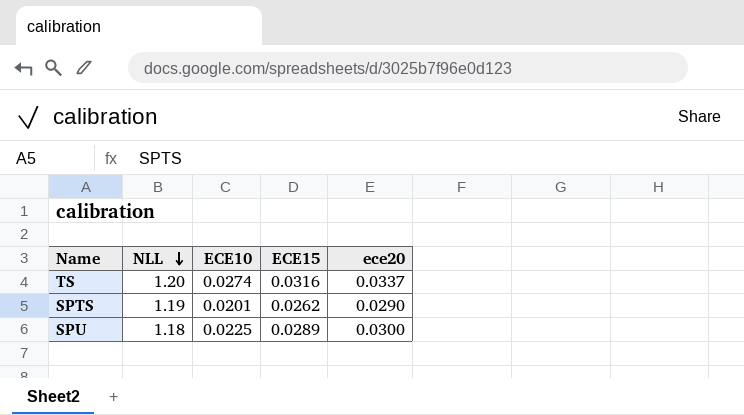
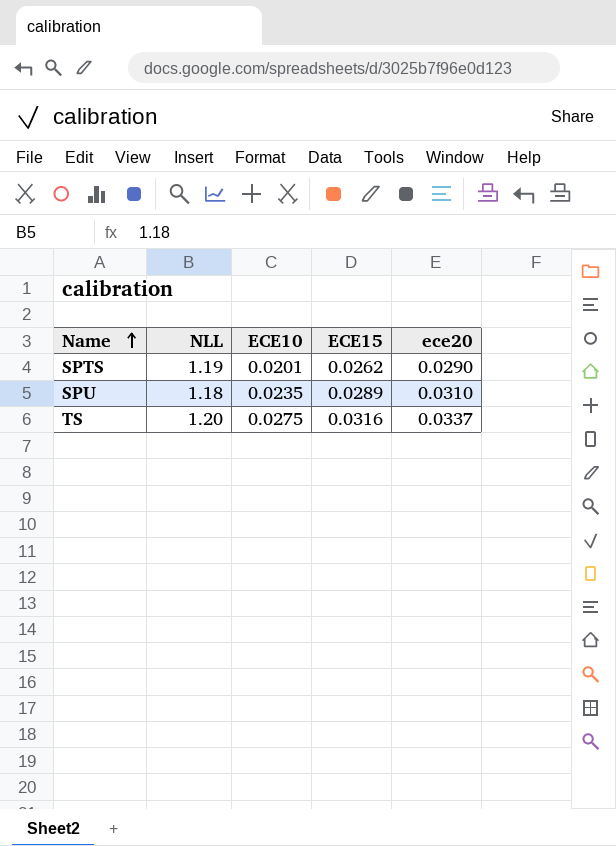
row order: NLL descending -> Name ascending
SPU | ECE10: 0.0225 -> 0.0235
SPU | ece20: 0.0300 -> 0.0310
TS | ECE10: 0.0274 -> 0.0275

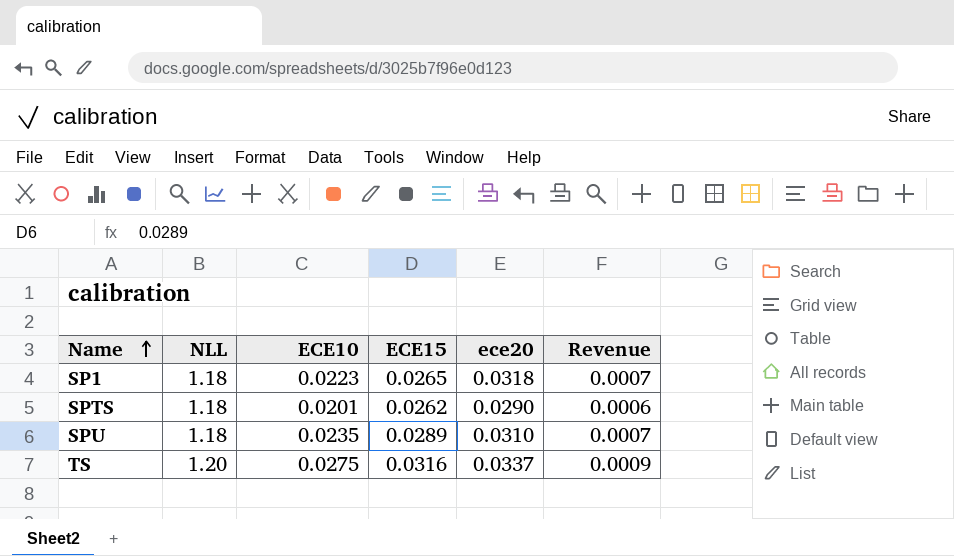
column Revenue | formula: none -> [ECE10] * [ece20]
row SP1: none -> 1.18 | 0.0223 | 0.0265 | 0.0318 | 0.0007
SPTS | NLL: 1.19 -> 1.18

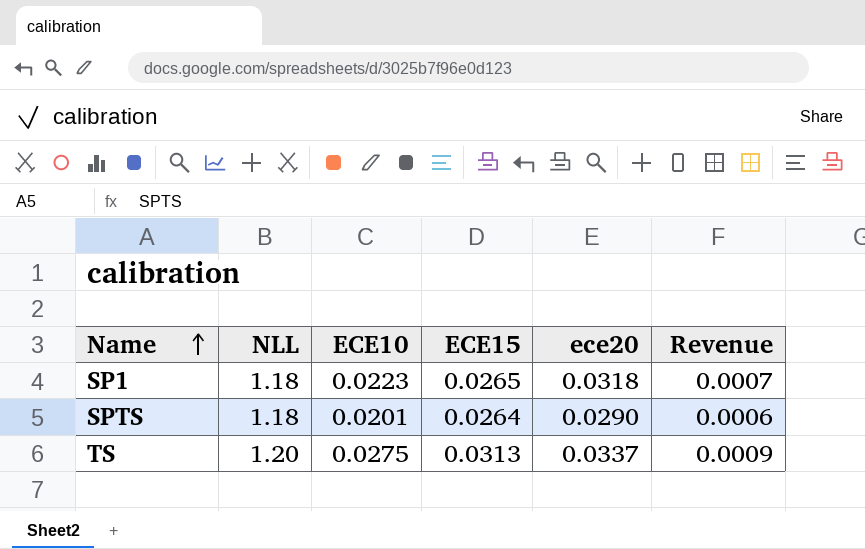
row SPU: 1.18 | 0.0235 | 0.0289 | 0.0310 | 0.0007 -> none
SPTS | ECE15: 0.0262 -> 0.0264
TS | ECE15: 0.0316 -> 0.0313

